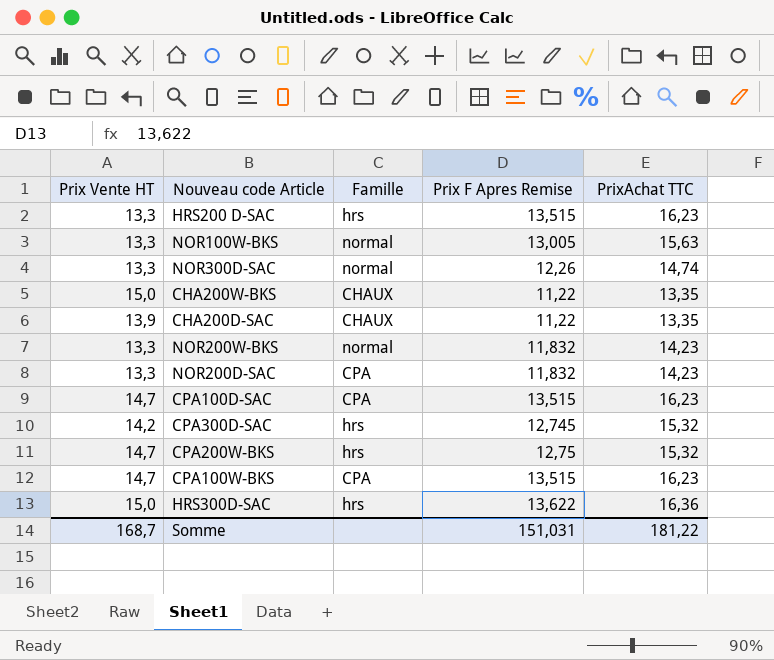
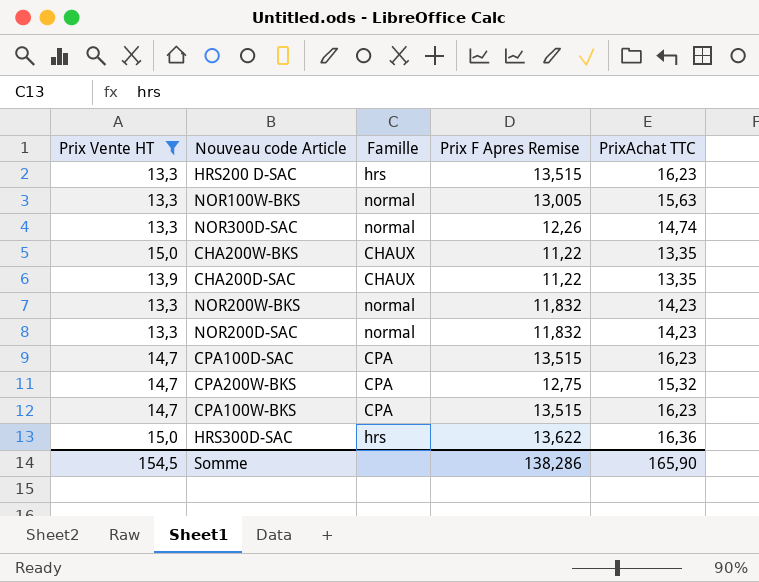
filter: none -> Prix Vente HT != 14,2
NOR200D-SAC | Famille: CPA -> normal
CPA200W-BKS | Famille: hrs -> CPA
Somme | Prix Vente HT: 168,7 -> 154,5
Somme | Prix F Apres Remise: 151,031 -> 138,286
Somme | PrixAchat TTC: 181,22 -> 165,90

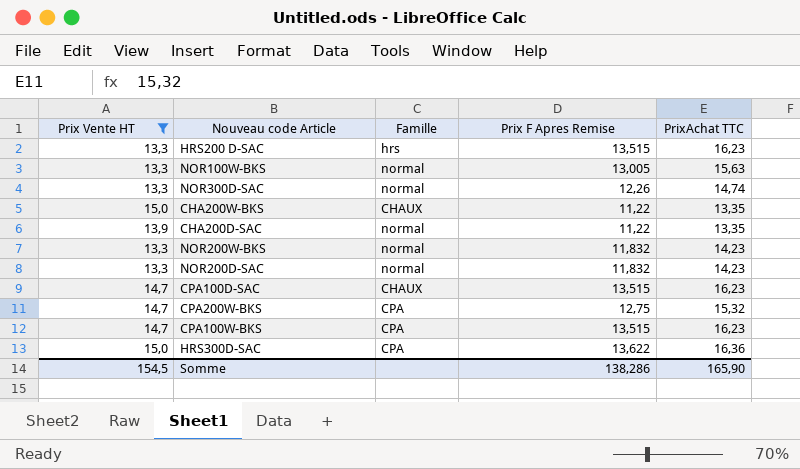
CHA200D-SAC | Famille: CHAUX -> normal
CPA100D-SAC | Famille: CPA -> CHAUX
HRS300D-SAC | Famille: hrs -> CPA

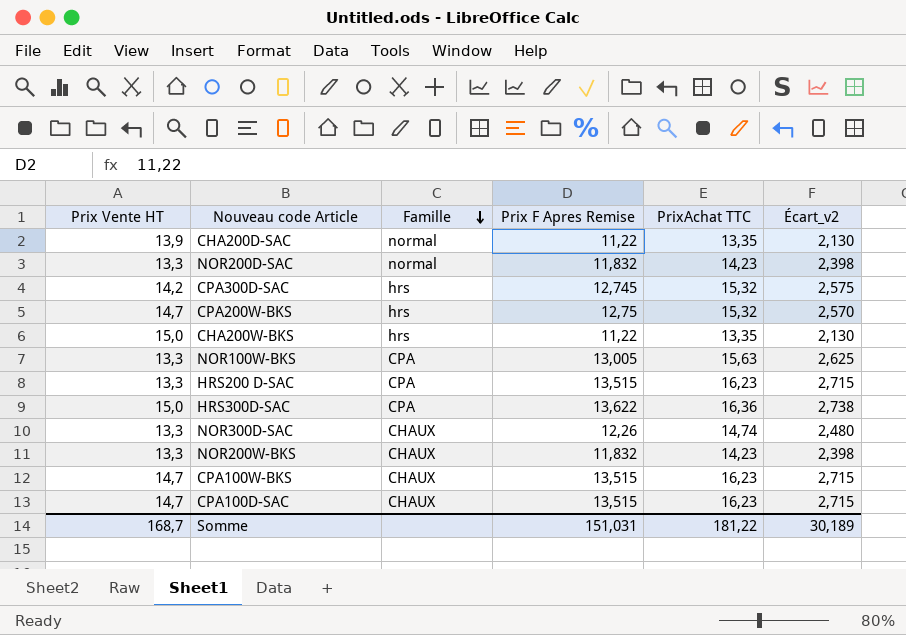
filter: Prix Vente HT != 14,2 -> none
row order: none -> Famille descending
column Écart_v2 | formula: none -> [PrixAchat TTC] - [Prix F Apres Remise]
CPA200W-BKS | Famille: CPA -> hrs
CHA200W-BKS | Famille: CHAUX -> hrs
NOR100W-BKS | Famille: normal -> CPA
HRS200 D-SAC | Famille: hrs -> CPA
NOR300D-SAC | Famille: normal -> CHAUX
NOR200W-BKS | Famille: normal -> CHAUX
CPA100W-BKS | Famille: CPA -> CHAUX
Somme | Prix Vente HT: 154,5 -> 168,7
Somme | Prix F Apres Remise: 138,286 -> 151,031
Somme | PrixAchat TTC: 165,90 -> 181,22

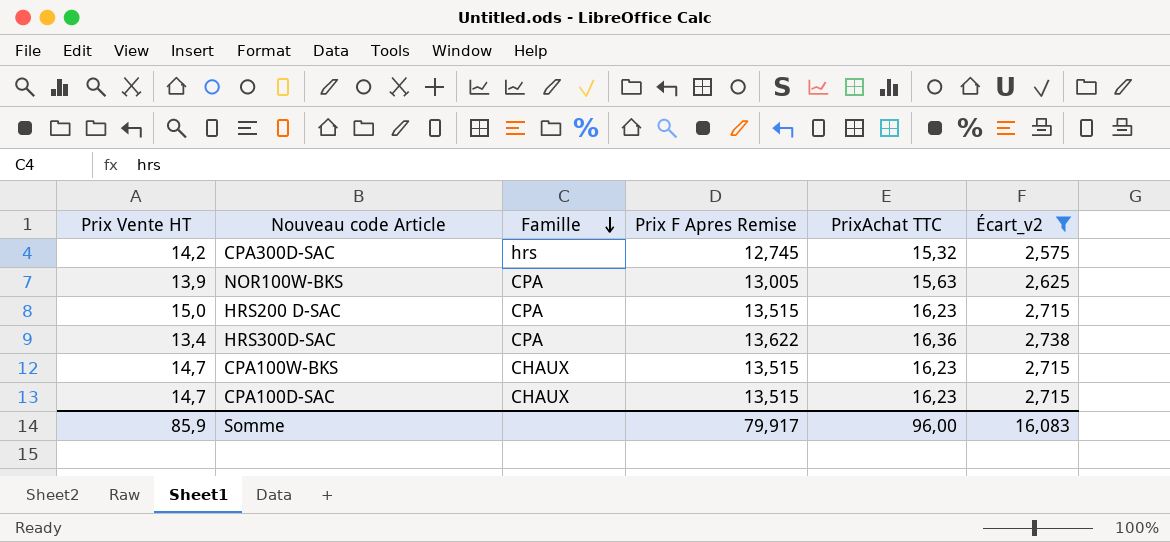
filter: none -> Écart_v2 >= 2,575
NOR100W-BKS | Prix Vente HT: 13,3 -> 13,9
HRS200 D-SAC | Prix Vente HT: 13,3 -> 15,0
HRS300D-SAC | Prix Vente HT: 15,0 -> 13,4
Somme | Prix Vente HT: 168,7 -> 85,9
Somme | Prix F Apres Remise: 151,031 -> 79,917
Somme | PrixAchat TTC: 181,22 -> 96,00
Somme | Écart_v2: 30,189 -> 16,083

